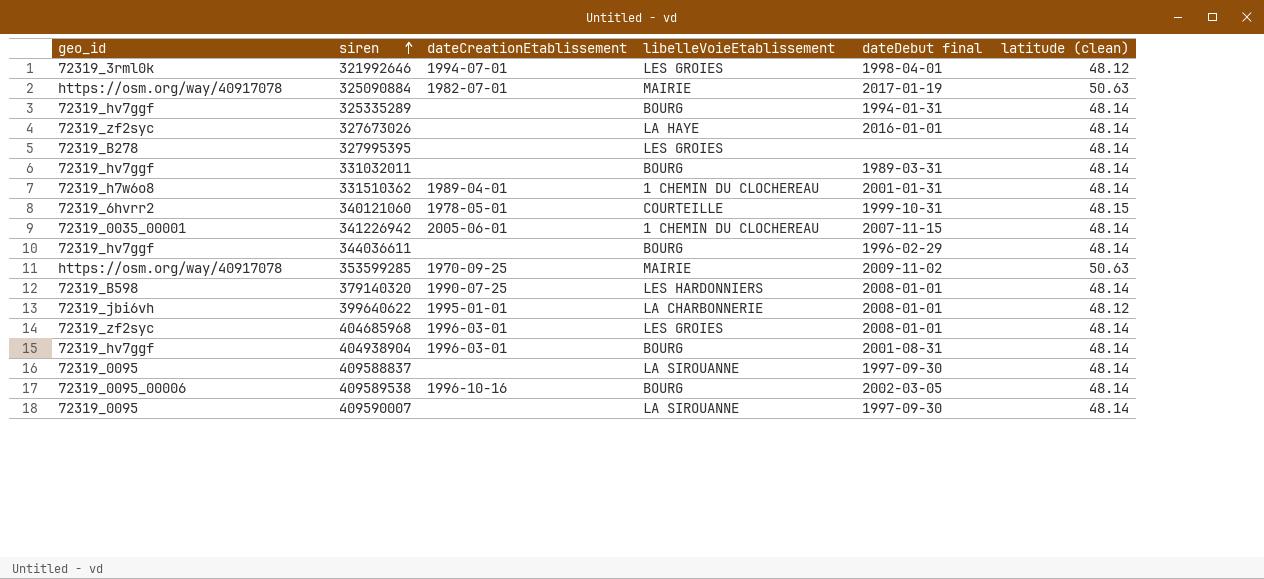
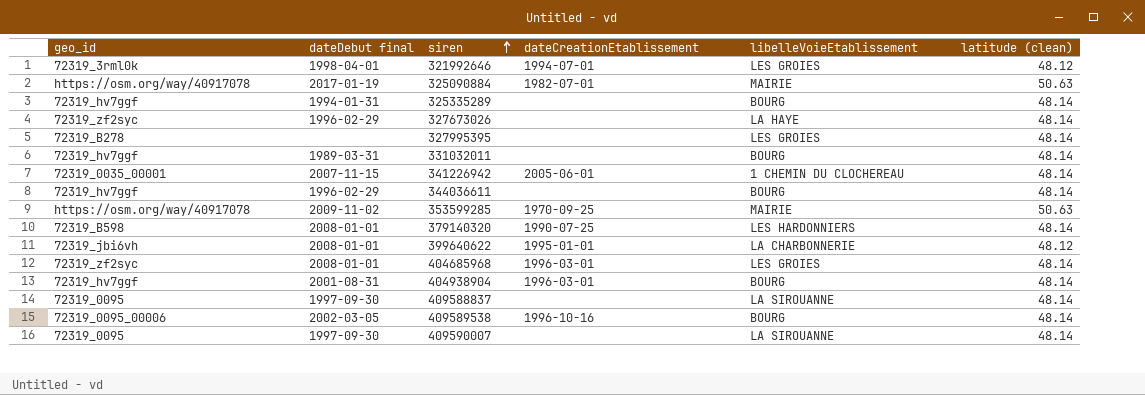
column dateDebut final | position: 5 -> 2
row 331510362: 72319_h7w6o8 | 1989-04-01 | 1 CHEMIN DU CLOCHEREAU | 2001-01-31 | 48.14 -> none
row 340121060: 72319_6hvrr2 | 1978-05-01 | COURTEILLE | 1999-10-31 | 48.15 -> none
327673026 | dateDebut final: 2016-01-01 -> 1996-02-29

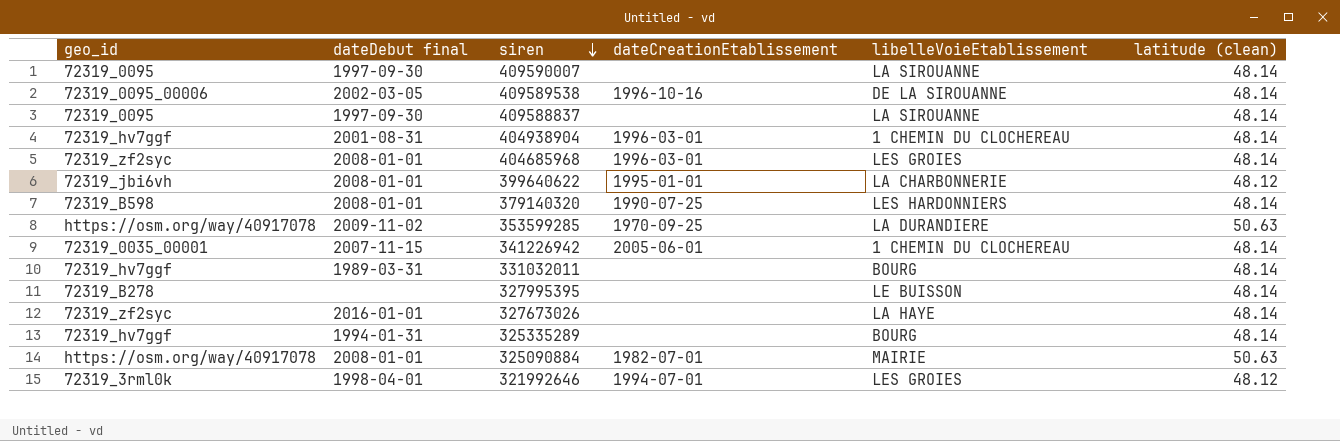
row order: siren ascending -> siren descending
row 344036611: 72319_hv7ggf | 1996-02-29 | none | BOURG | 48.14 -> none
409589538 | libelleVoieEtablissement: BOURG -> DE LA SIROUANNE
404938904 | libelleVoieEtablissement: BOURG -> 1 CHEMIN DU CLOCHEREAU
353599285 | libelleVoieEtablissement: MAIRIE -> LA DURANDIERE
327995395 | libelleVoieEtablissement: LES GROIES -> LE BUISSON
327673026 | dateDebut final: 1996-02-29 -> 2016-01-01
325090884 | dateDebut final: 2017-01-19 -> 2008-01-01

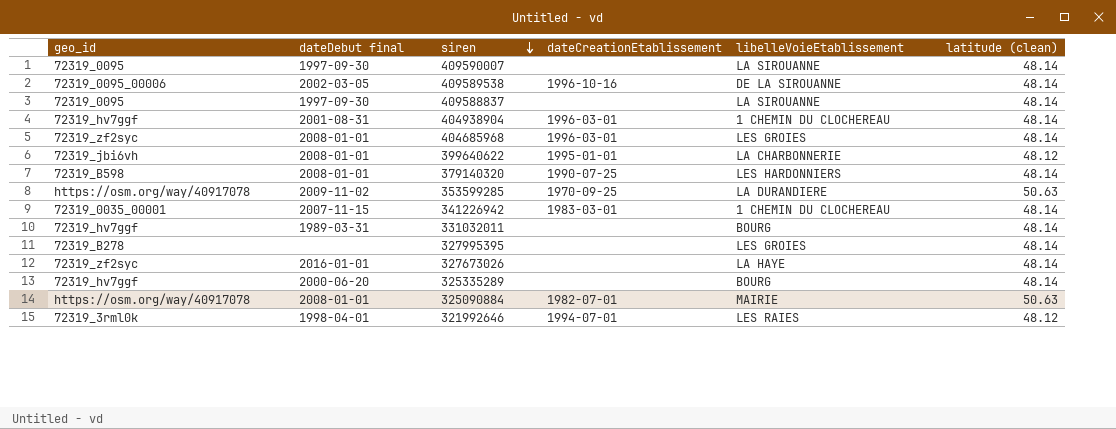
341226942 | dateCreationEtablissement: 2005-06-01 -> 1983-03-01
327995395 | libelleVoieEtablissement: LE BUISSON -> LES GROIES
325335289 | dateDebut final: 1994-01-31 -> 2000-06-20
321992646 | libelleVoieEtablissement: LES GROIES -> LES RAIES

